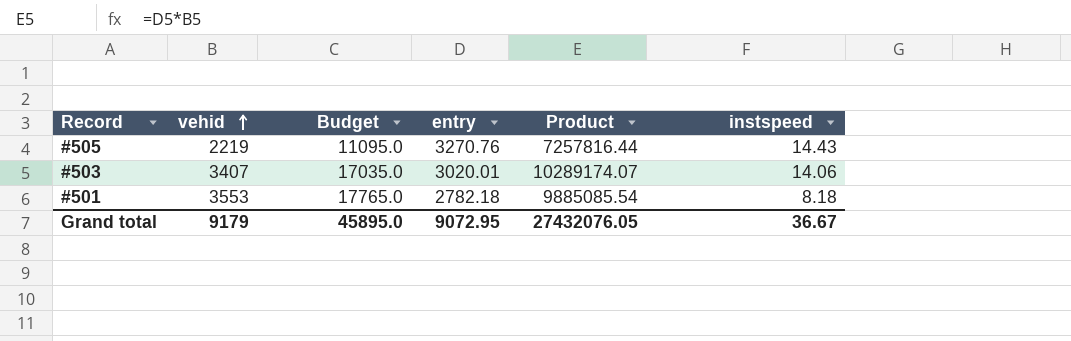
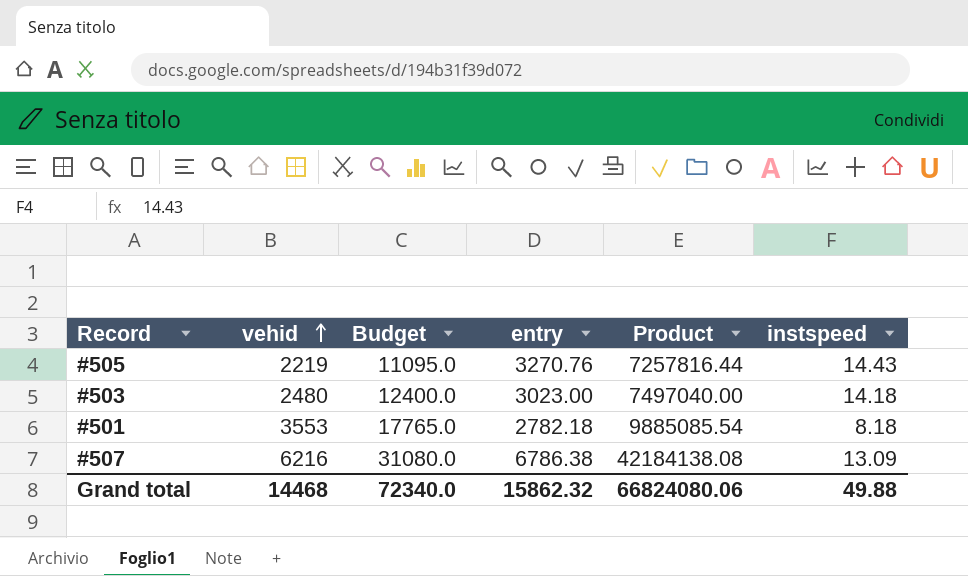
#503 | vehid: 3407 -> 2480
#503 | Budget: 17035.0 -> 12400.0
#503 | entry: 3020.01 -> 3023.00
#503 | Product: 10289174.07 -> 7497040.00
#503 | instspeed: 14.06 -> 14.18
row #507: none -> 6216 | 31080.0 | 6786.38 | 42184138.08 | 13.09
Grand total | vehid: 9179 -> 14468
Grand total | Budget: 45895.0 -> 72340.0
Grand total | entry: 9072.95 -> 15862.32
Grand total | Product: 27432076.05 -> 66824080.06
Grand total | instspeed: 36.67 -> 49.88

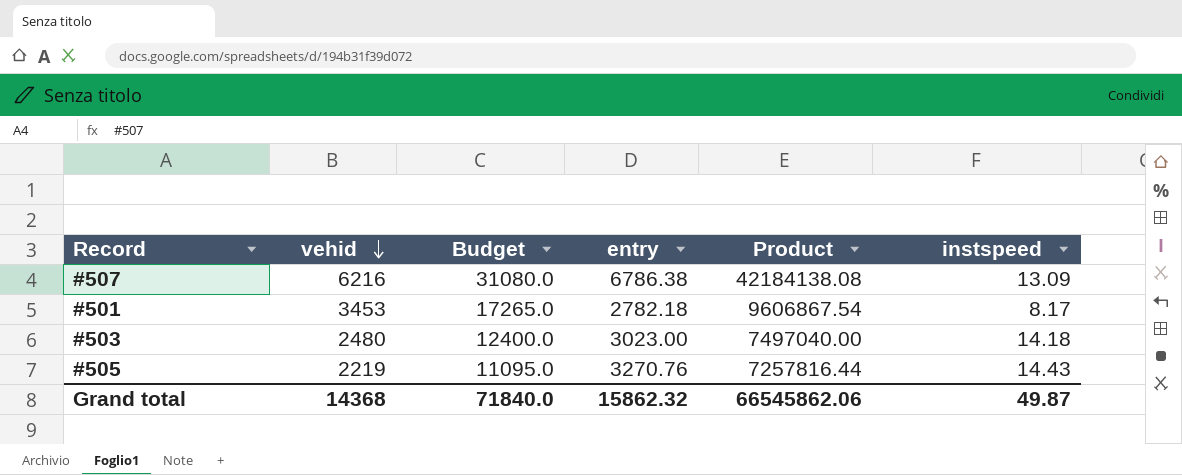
row order: vehid ascending -> vehid descending
#501 | vehid: 3553 -> 3453
#501 | Budget: 17765.0 -> 17265.0
#501 | Product: 9885085.54 -> 9606867.54
#501 | instspeed: 8.18 -> 8.17
Grand total | vehid: 14468 -> 14368
Grand total | Budget: 72340.0 -> 71840.0
Grand total | Product: 66824080.06 -> 66545862.06
Grand total | instspeed: 49.88 -> 49.87

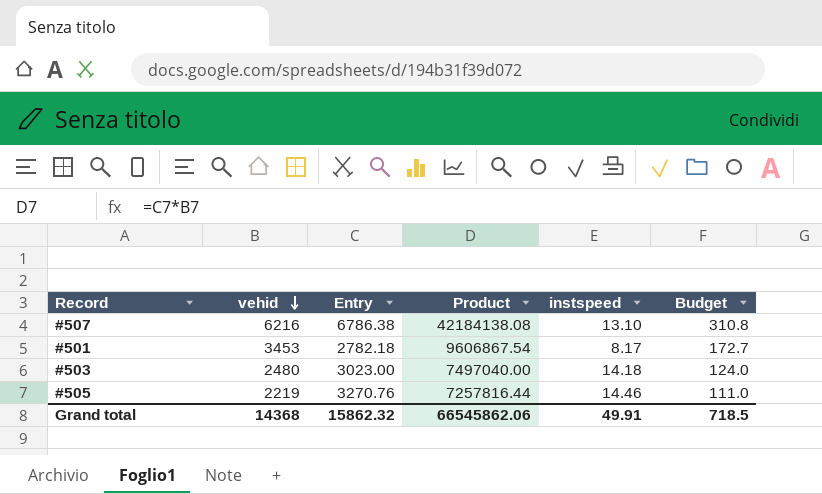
column name: entry -> Entry
column Budget | formula: [vehid] * 5 -> [vehid] * 0.05
column Budget | position: 3 -> 6
#507 | instspeed: 13.09 -> 13.10
#505 | instspeed: 14.43 -> 14.46
Grand total | instspeed: 49.87 -> 49.91
Grand total | Budget: 71840.0 -> 718.5

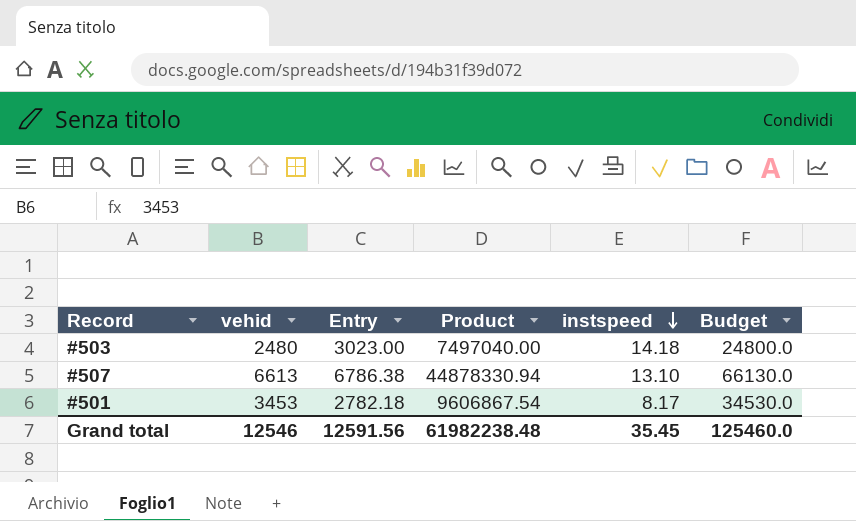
row order: vehid descending -> instspeed descending
column Budget | formula: [vehid] * 0.05 -> [vehid] * 10
row #505: 2219 | 3270.76 | 7257816.44 | 14.46 | 111.0 -> none
#507 | vehid: 6216 -> 6613
#507 | Product: 42184138.08 -> 44878330.94
Grand total | vehid: 14368 -> 12546
Grand total | Entry: 15862.32 -> 12591.56
Grand total | Product: 66545862.06 -> 61982238.48
Grand total | instspeed: 49.91 -> 35.45
Grand total | Budget: 718.5 -> 125460.0

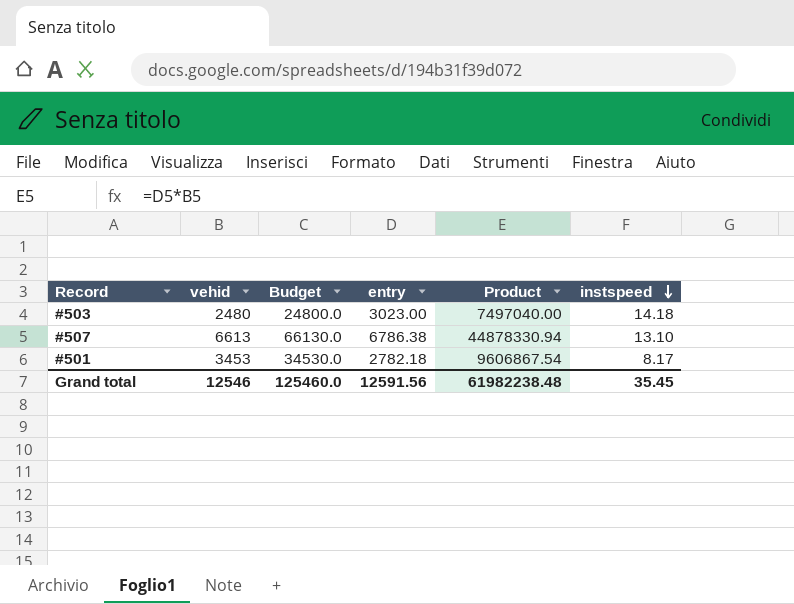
column Budget | position: 6 -> 3
column name: Entry -> entry

